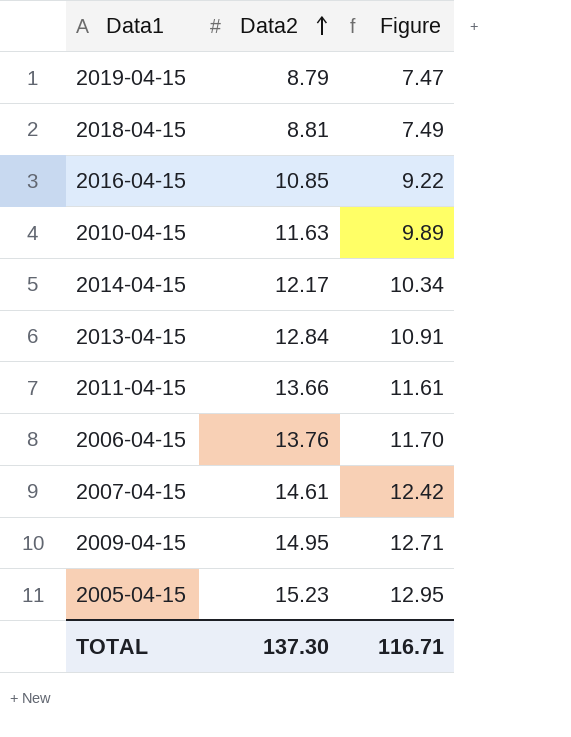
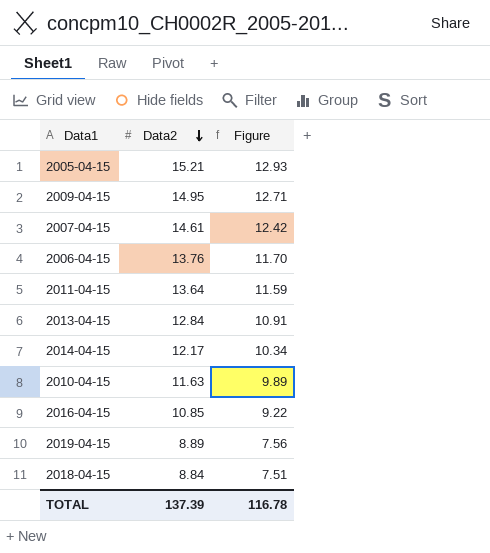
row order: Data2 ascending -> Data2 descending
2005-04-15 | Data2: 15.23 -> 15.21
2005-04-15 | Figure: 12.95 -> 12.93
2011-04-15 | Data2: 13.66 -> 13.64
2011-04-15 | Figure: 11.61 -> 11.59
2019-04-15 | Data2: 8.79 -> 8.89
2019-04-15 | Figure: 7.47 -> 7.56
2018-04-15 | Data2: 8.81 -> 8.84
2018-04-15 | Figure: 7.49 -> 7.51
TOTAL | Data2: 137.30 -> 137.39
TOTAL | Figure: 116.71 -> 116.78

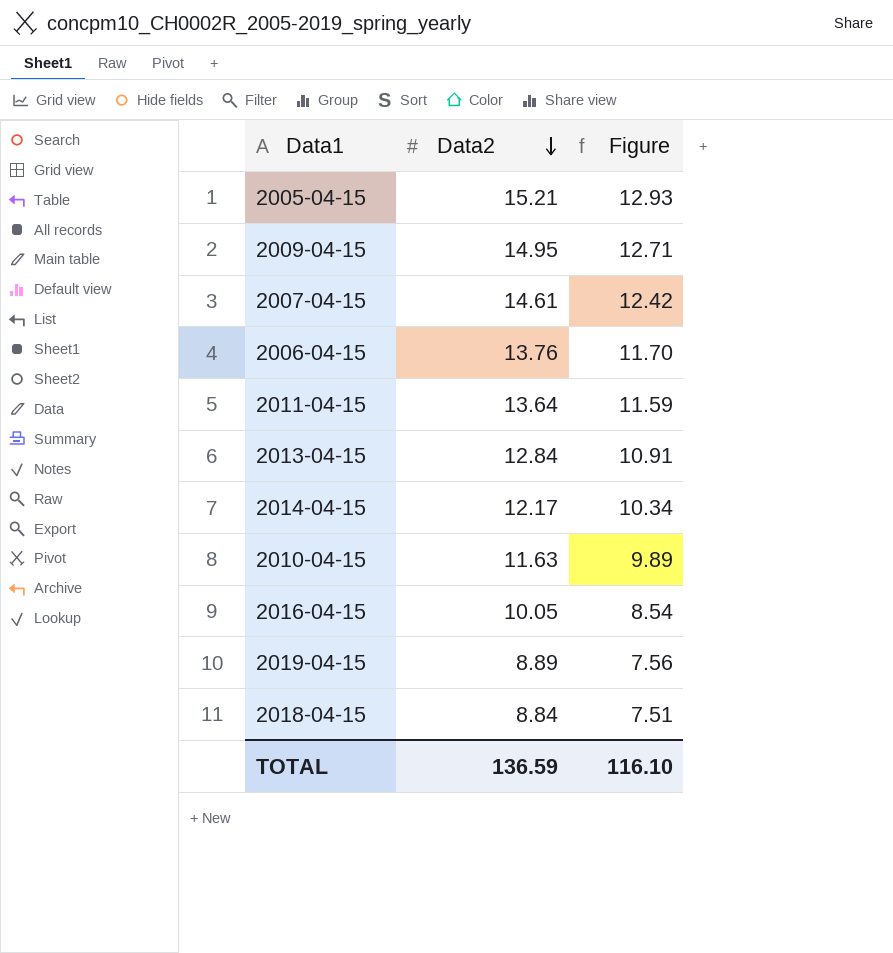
2016-04-15 | Data2: 10.85 -> 10.05
2016-04-15 | Figure: 9.22 -> 8.54
TOTAL | Data2: 137.39 -> 136.59
TOTAL | Figure: 116.78 -> 116.10

